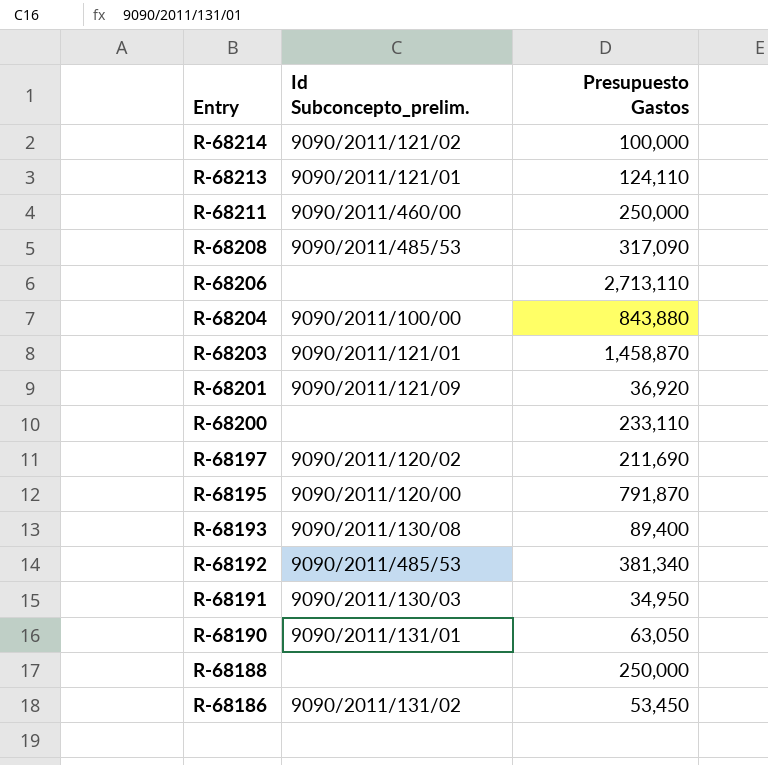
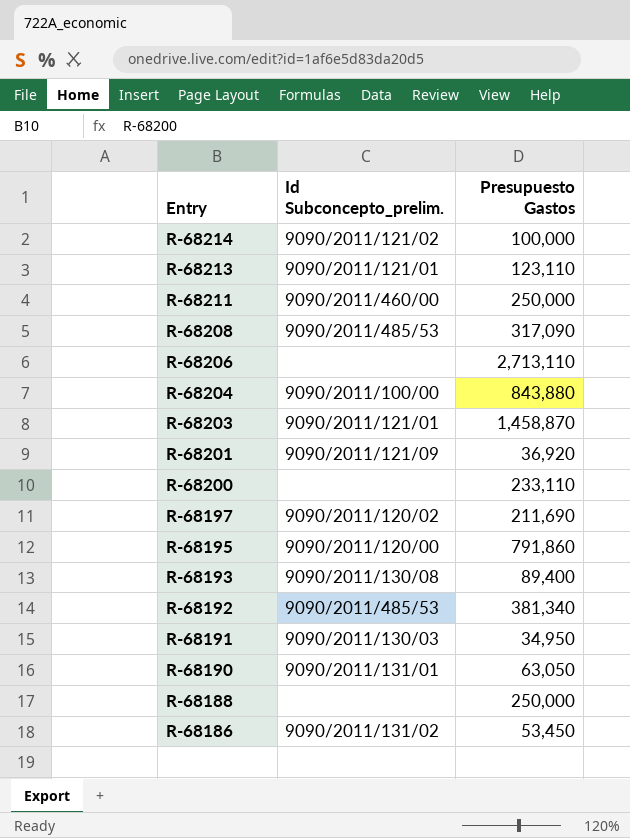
R-68213 | Presupuesto Gastos: 124,110 -> 123,110
R-68195 | Presupuesto Gastos: 791,870 -> 791,860

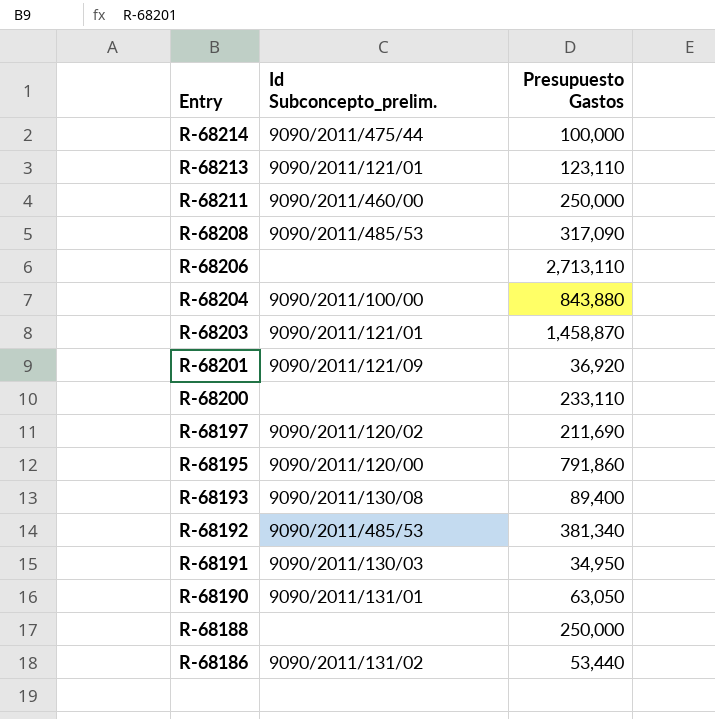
R-68214 | Id Subconcepto_prelim.: 9090/2011/121/02 -> 9090/2011/475/44
R-68186 | Presupuesto Gastos: 53,450 -> 53,440

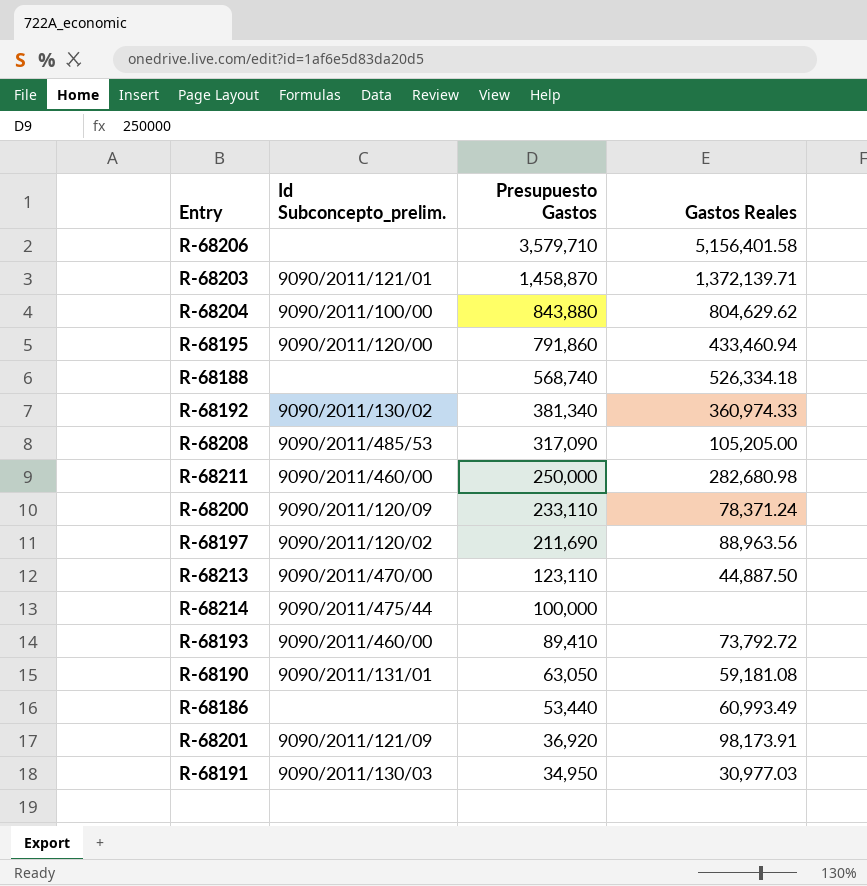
row order: Entry descending -> Presupuesto Gastos descending
column Gastos Reales | position: none -> 4
R-68206 | Presupuesto Gastos: 2,713,110 -> 3,579,710
R-68188 | Presupuesto Gastos: 250,000 -> 568,740
R-68192 | Id Subconcepto_prelim.: 9090/2011/485/53 -> 9090/2011/130/02
R-68200 | Id Subconcepto_prelim.: none -> 9090/2011/120/09
R-68213 | Id Subconcepto_prelim.: 9090/2011/121/01 -> 9090/2011/470/00
R-68193 | Id Subconcepto_prelim.: 9090/2011/130/08 -> 9090/2011/460/00
R-68193 | Presupuesto Gastos: 89,400 -> 89,410
R-68186 | Id Subconcepto_prelim.: 9090/2011/131/02 -> none

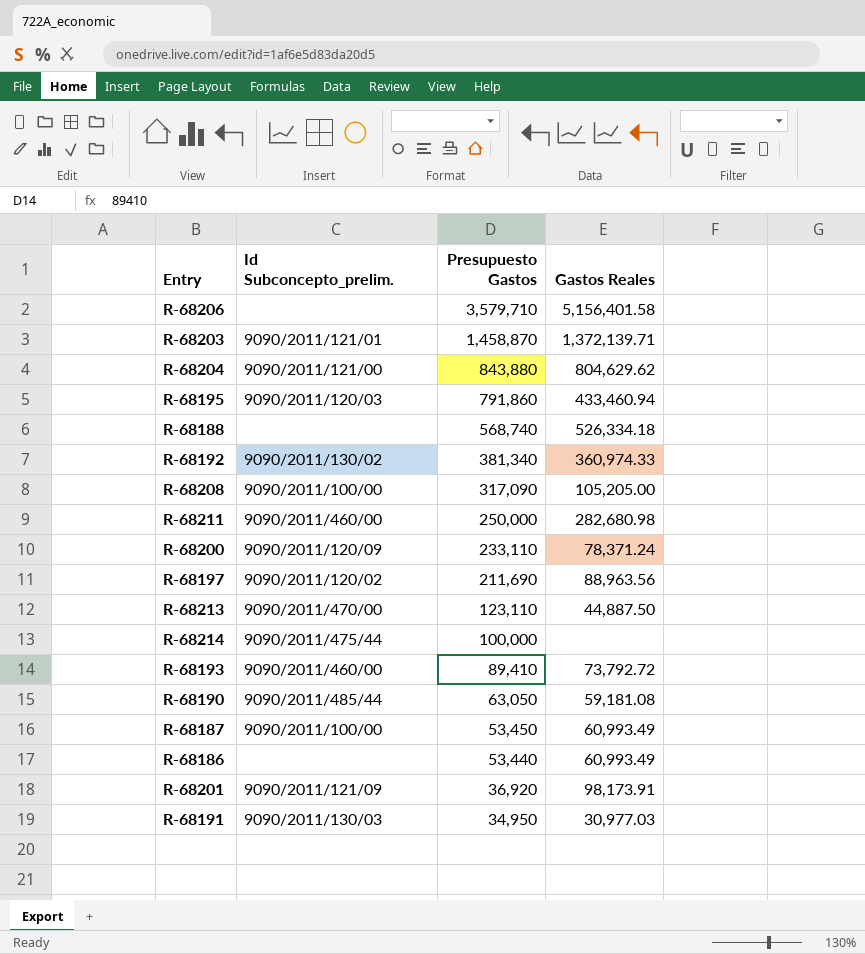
R-68204 | Id Subconcepto_prelim.: 9090/2011/100/00 -> 9090/2011/121/00
R-68195 | Id Subconcepto_prelim.: 9090/2011/120/00 -> 9090/2011/120/03
R-68208 | Id Subconcepto_prelim.: 9090/2011/485/53 -> 9090/2011/100/00
R-68190 | Id Subconcepto_prelim.: 9090/2011/131/01 -> 9090/2011/485/44
row R-68187: none -> 9090/2011/100/00 | 53,450 | 60,993.49

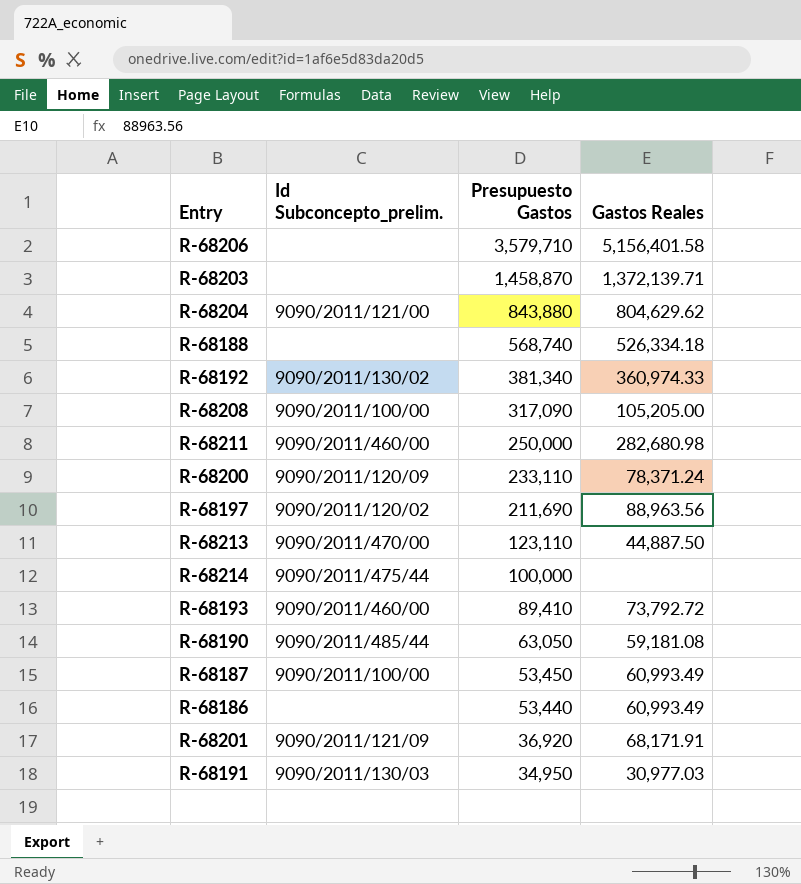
row R-68195: 9090/2011/120/03 | 791,860 | 433,460.94 -> none
R-68203 | Id Subconcepto_prelim.: 9090/2011/121/01 -> none
R-68201 | Gastos Reales: 98,173.91 -> 68,171.91

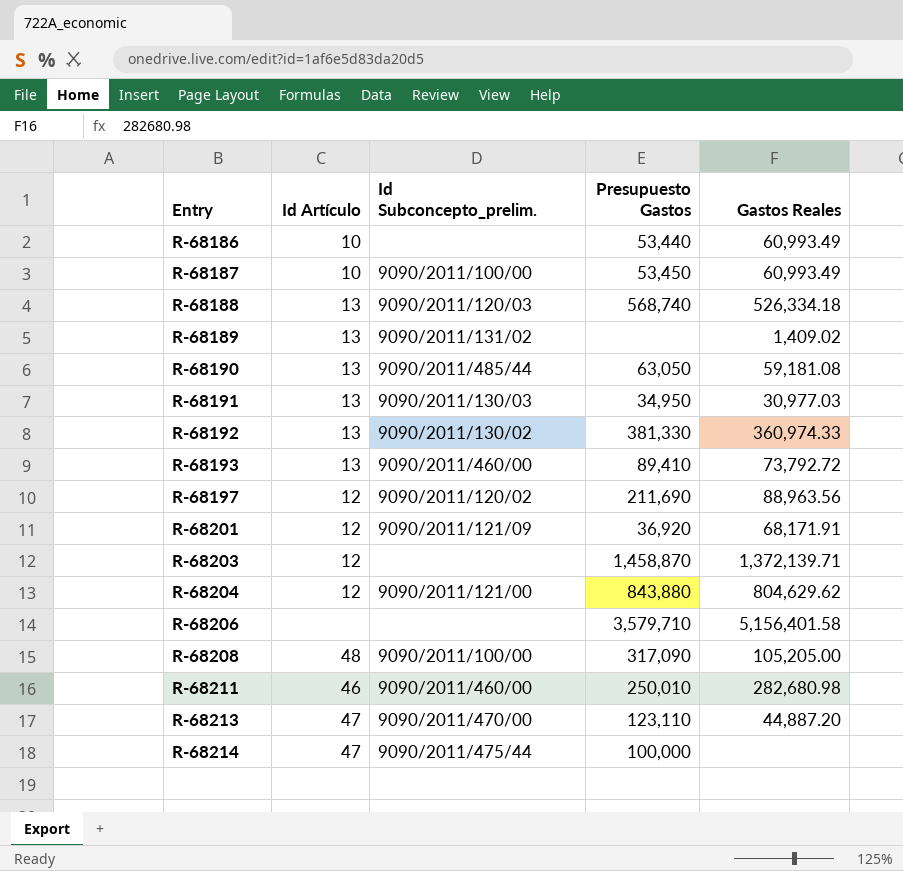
row order: Presupuesto Gastos descending -> Entry ascending
column Id Artículo | position: none -> 2
row R-68200: 9090/2011/120/09 | 233,110 | 78,371.24 -> none
R-68188 | Id Subconcepto_prelim.: none -> 9090/2011/120/03
row R-68189: none -> 13 | 9090/2011/131/02 | none | 1,409.02
R-68192 | Presupuesto Gastos: 381,340 -> 381,330
R-68211 | Presupuesto Gastos: 250,000 -> 250,010
R-68213 | Gastos Reales: 44,887.50 -> 44,887.20

